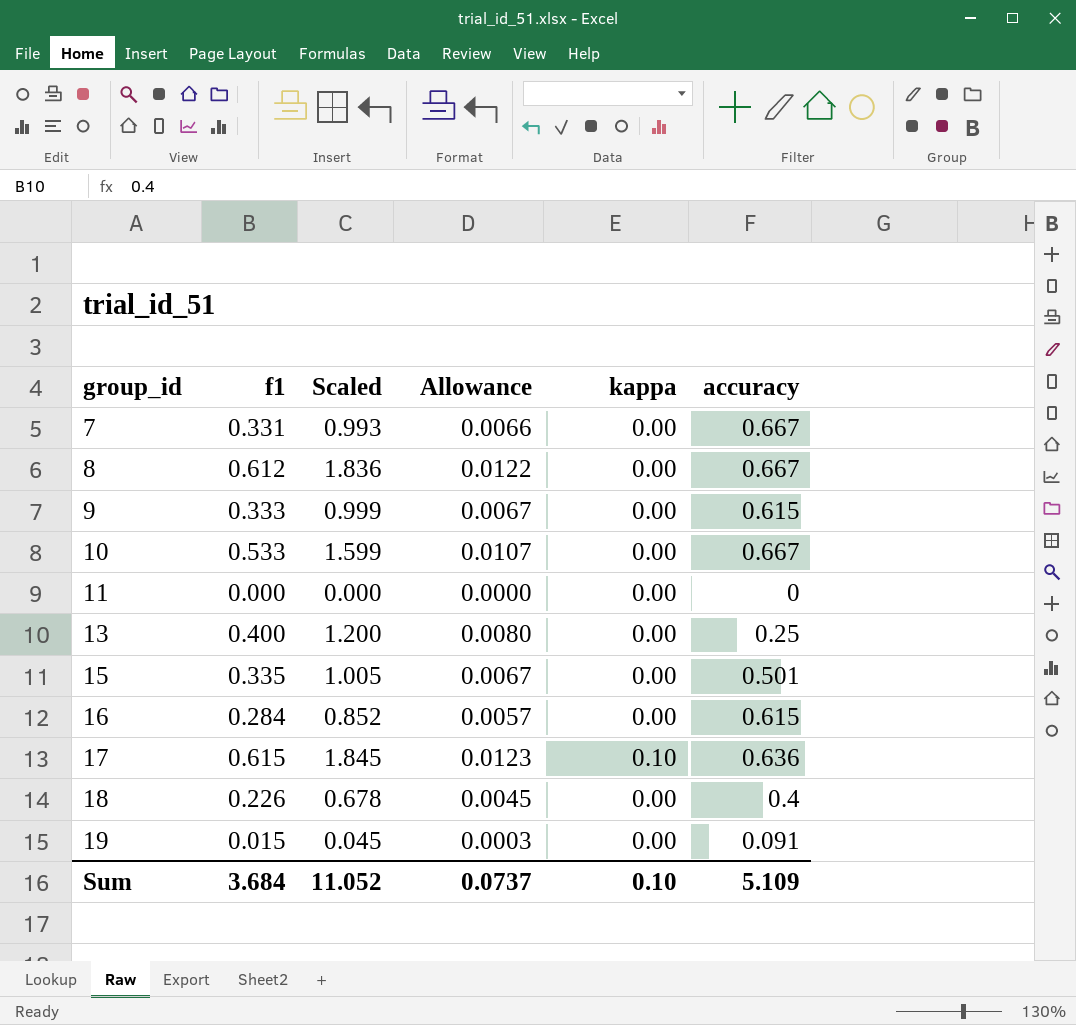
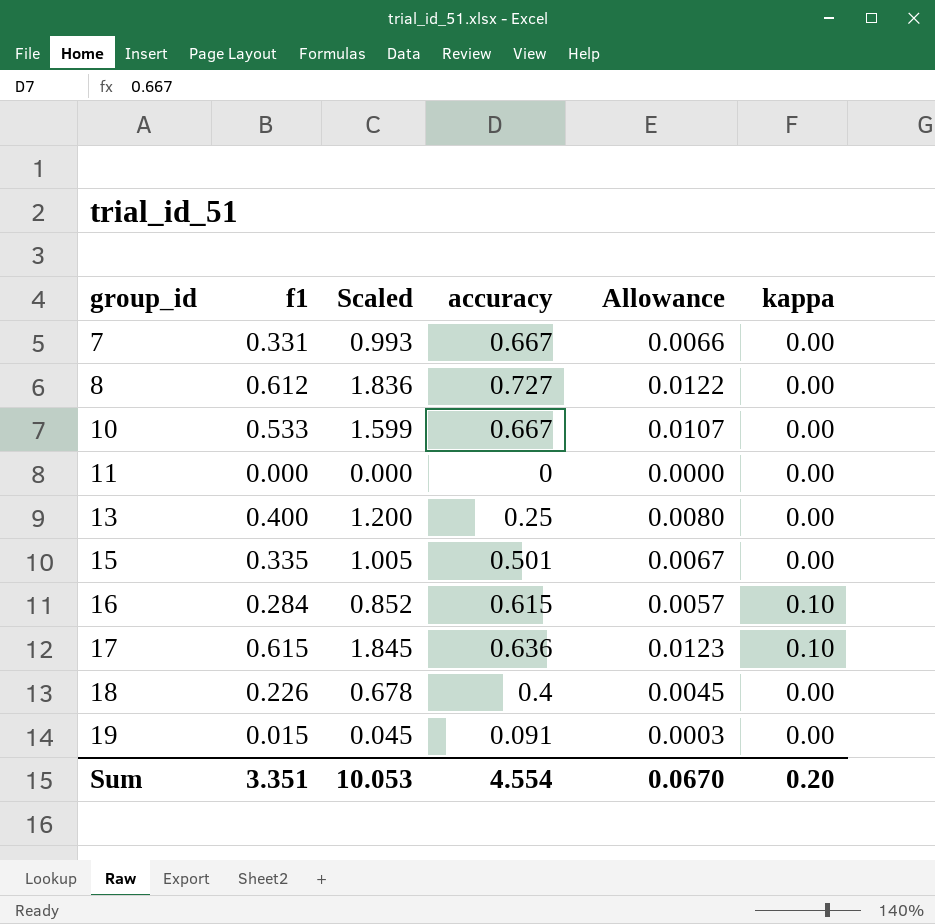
column accuracy | position: 6 -> 4
row 9: 0.333 | 0.999 | 0.0067 | 0.00 | 0.615 -> none
8 | accuracy: 0.667 -> 0.727
16 | kappa: 0.00 -> 0.10
Sum | f1: 3.684 -> 3.351
Sum | Scaled: 11.052 -> 10.053
Sum | accuracy: 5.109 -> 4.554
Sum | Allowance: 0.0737 -> 0.0670
Sum | kappa: 0.10 -> 0.20

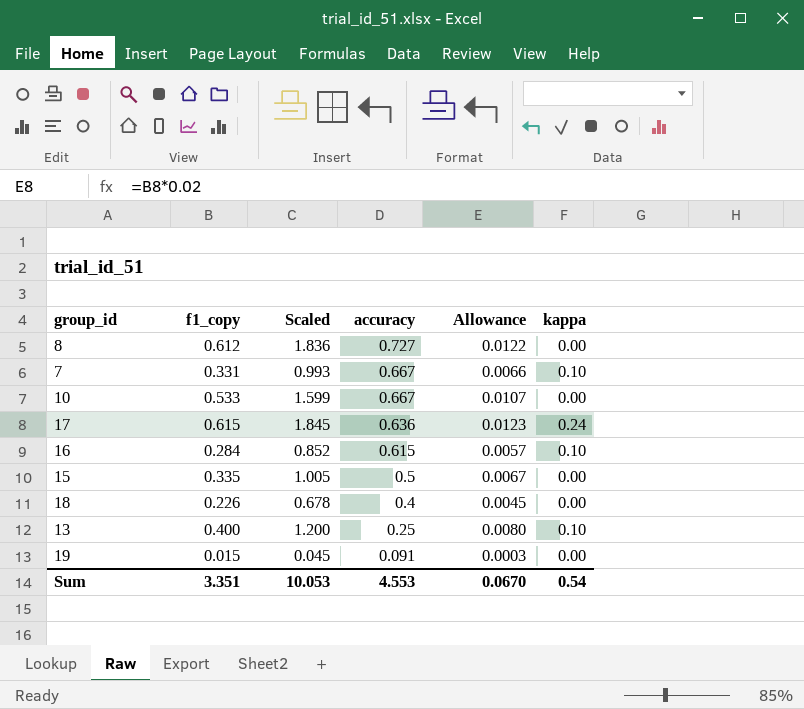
row order: group_id ascending -> accuracy descending
column name: f1 -> f1_copy
row 11: 0.000 | 0.000 | 0 | 0.0000 | 0.00 -> none
7 | kappa: 0.00 -> 0.10
17 | kappa: 0.10 -> 0.24
15 | accuracy: 0.501 -> 0.5
13 | kappa: 0.00 -> 0.10
Sum | accuracy: 4.554 -> 4.553
Sum | kappa: 0.20 -> 0.54

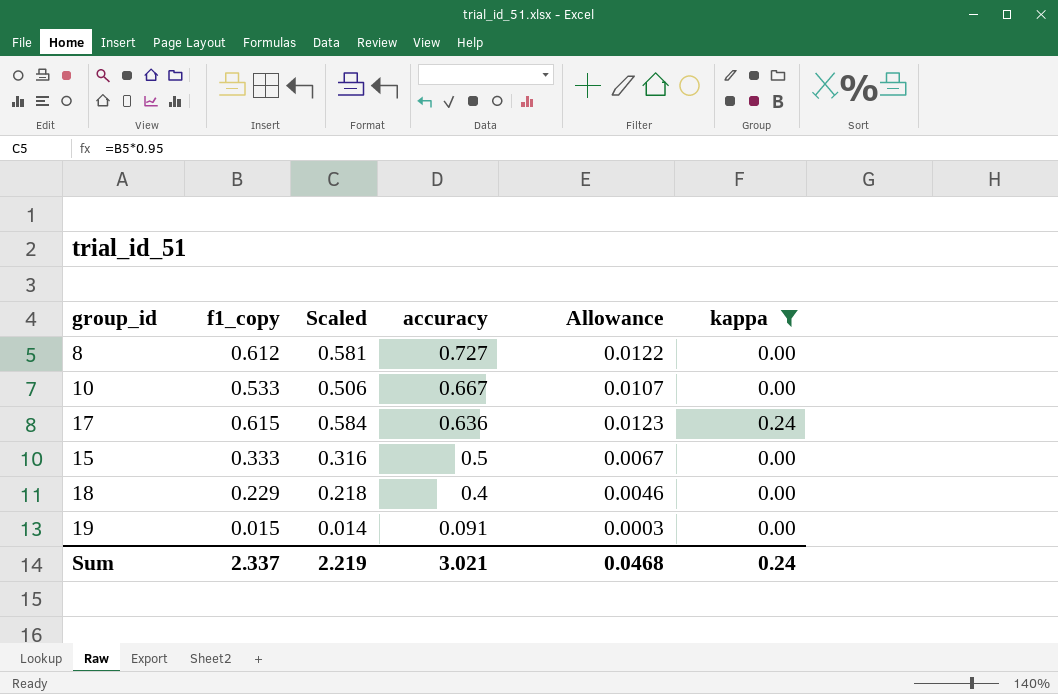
filter: none -> kappa != 0.10
column Scaled | formula: [f1_copy] * 3 -> [f1_copy] * 0.95
15 | f1_copy: 0.335 -> 0.333
18 | f1_copy: 0.226 -> 0.229
18 | Allowance: 0.0045 -> 0.0046
Sum | f1_copy: 3.351 -> 2.337
Sum | Scaled: 10.053 -> 2.219
Sum | accuracy: 4.553 -> 3.021
Sum | Allowance: 0.0670 -> 0.0468
Sum | kappa: 0.54 -> 0.24

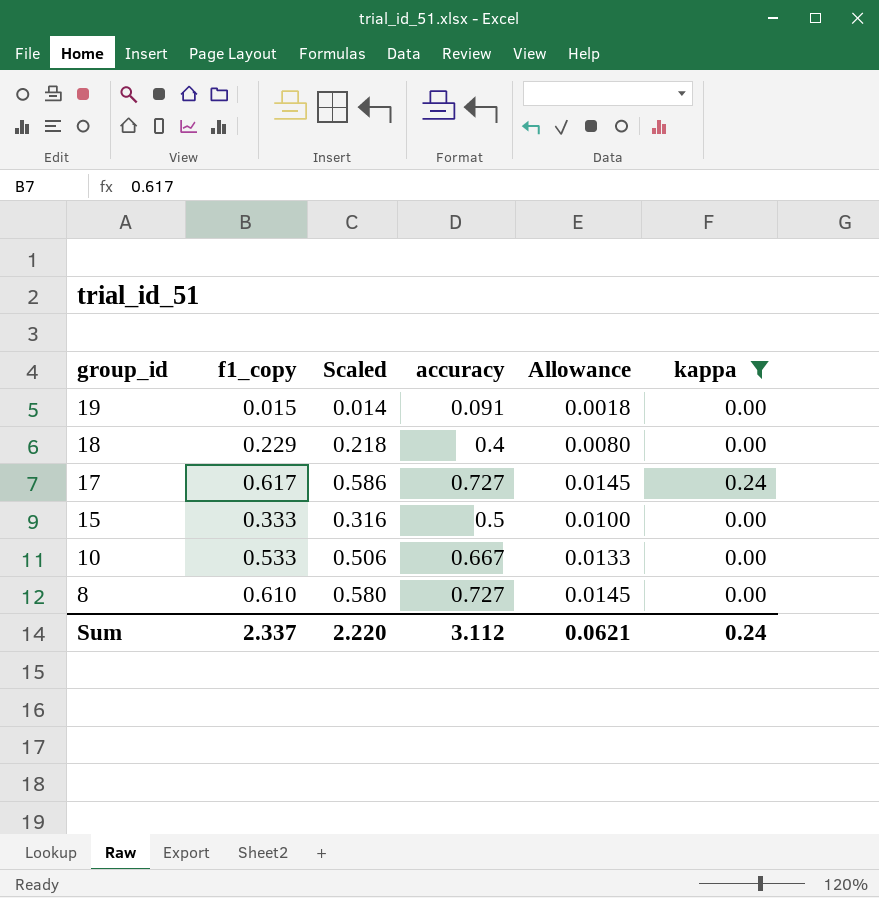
row order: accuracy descending -> group_id descending
column Allowance | formula: [f1_copy] * 0.02 -> [accuracy] * 0.02
17 | f1_copy: 0.615 -> 0.617
17 | Scaled: 0.584 -> 0.586
17 | accuracy: 0.636 -> 0.727
8 | f1_copy: 0.612 -> 0.610
8 | Scaled: 0.581 -> 0.580
Sum | Scaled: 2.219 -> 2.220
Sum | accuracy: 3.021 -> 3.112
Sum | Allowance: 0.0468 -> 0.0621

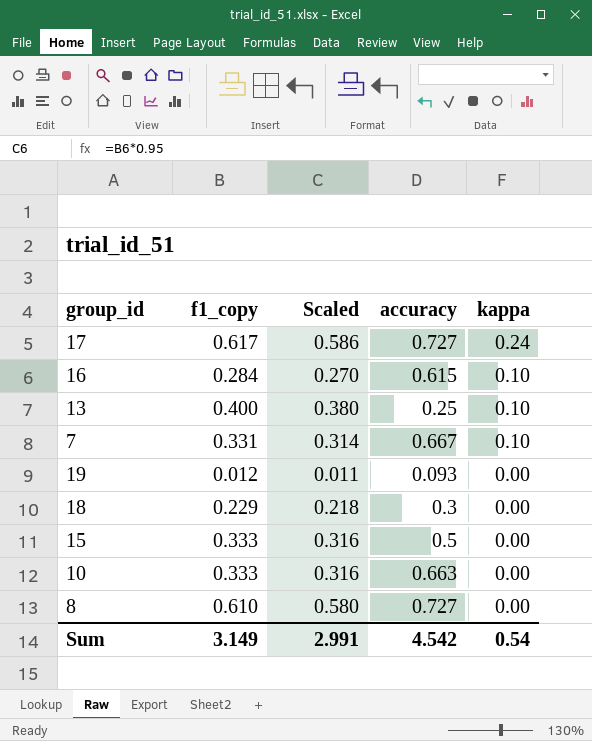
filter: kappa != 0.10 -> none
row order: group_id descending -> kappa descending
column Allowance | formula: [accuracy] * 0.02 -> none
19 | f1_copy: 0.015 -> 0.012
19 | Scaled: 0.014 -> 0.011
19 | accuracy: 0.091 -> 0.093
18 | accuracy: 0.4 -> 0.3
10 | f1_copy: 0.533 -> 0.333
10 | Scaled: 0.506 -> 0.316
10 | accuracy: 0.667 -> 0.663
Sum | f1_copy: 2.337 -> 3.149
Sum | Scaled: 2.220 -> 2.991
Sum | accuracy: 3.112 -> 4.542
Sum | kappa: 0.24 -> 0.54

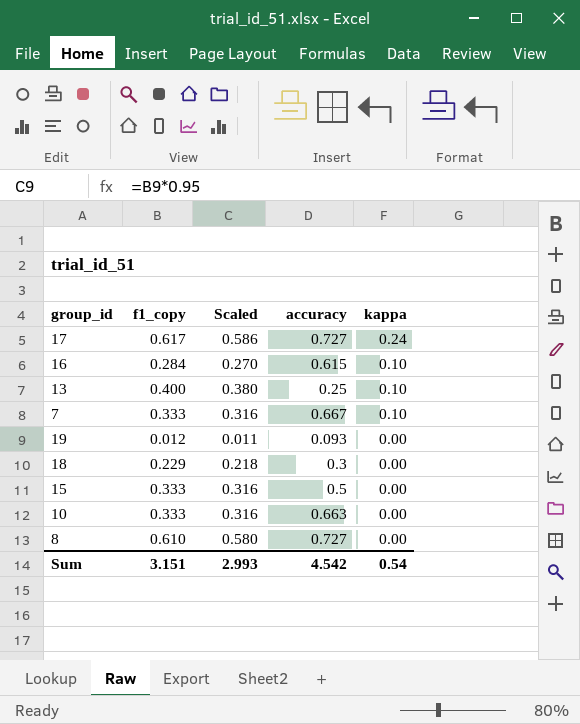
7 | f1_copy: 0.331 -> 0.333
7 | Scaled: 0.314 -> 0.316
Sum | f1_copy: 3.149 -> 3.151
Sum | Scaled: 2.991 -> 2.993

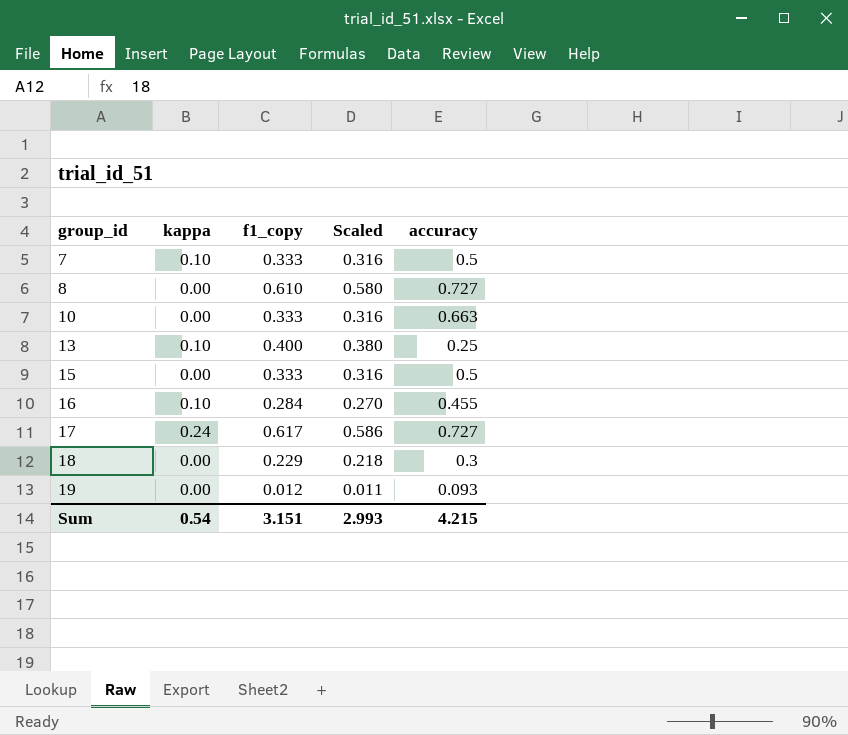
row order: kappa descending -> group_id ascending
column kappa | position: 5 -> 2
7 | accuracy: 0.667 -> 0.5
16 | accuracy: 0.615 -> 0.455
Sum | accuracy: 4.542 -> 4.215

